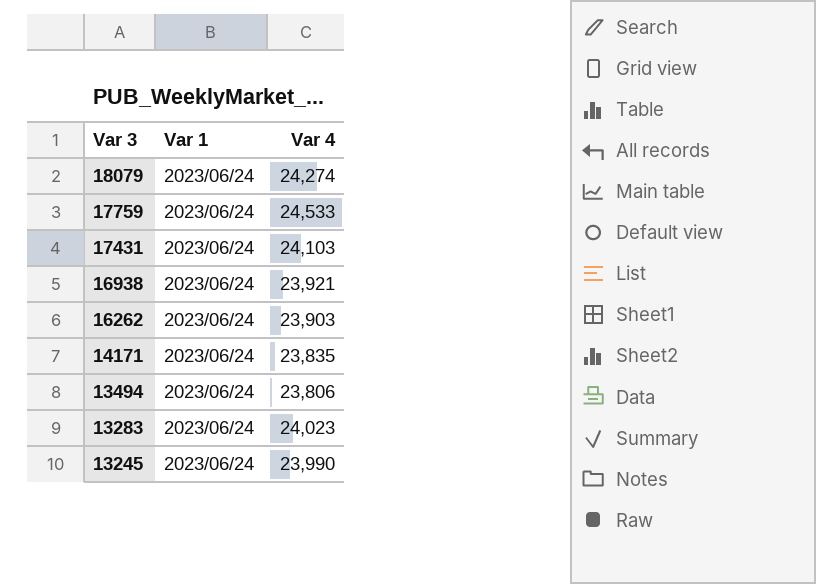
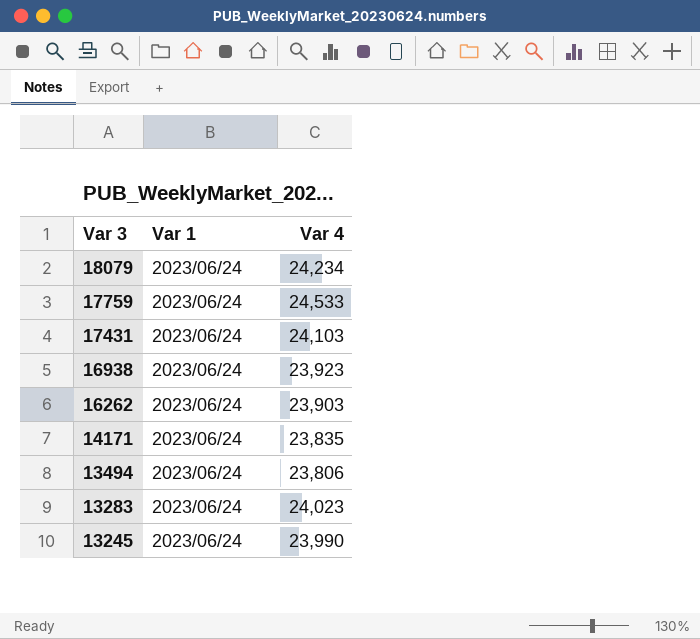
18079 | Var 4: 24,274 -> 24,234
16938 | Var 4: 23,921 -> 23,923

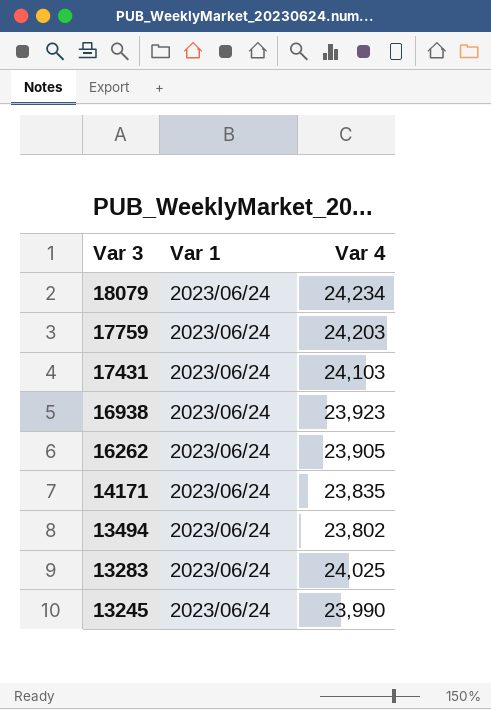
17759 | Var 4: 24,533 -> 24,203
16262 | Var 4: 23,903 -> 23,905
13494 | Var 4: 23,806 -> 23,802
13283 | Var 4: 24,023 -> 24,025

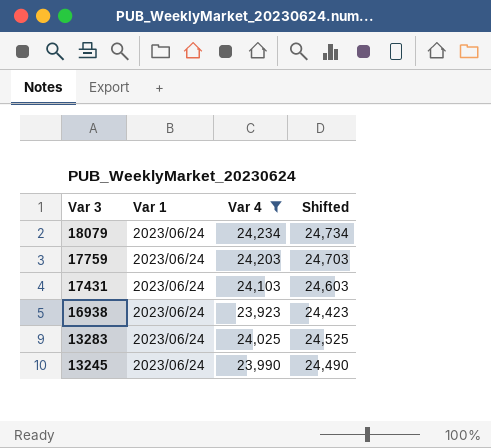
filter: none -> Var 4 >= 23,923
column Shifted | formula: none -> [Var 4] + 500

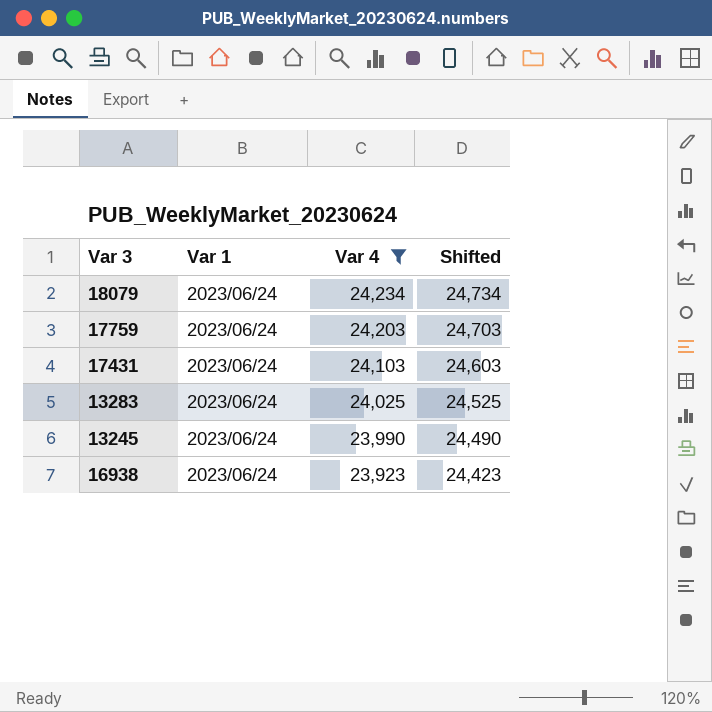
row order: Var 3 descending -> Var 4 descending

